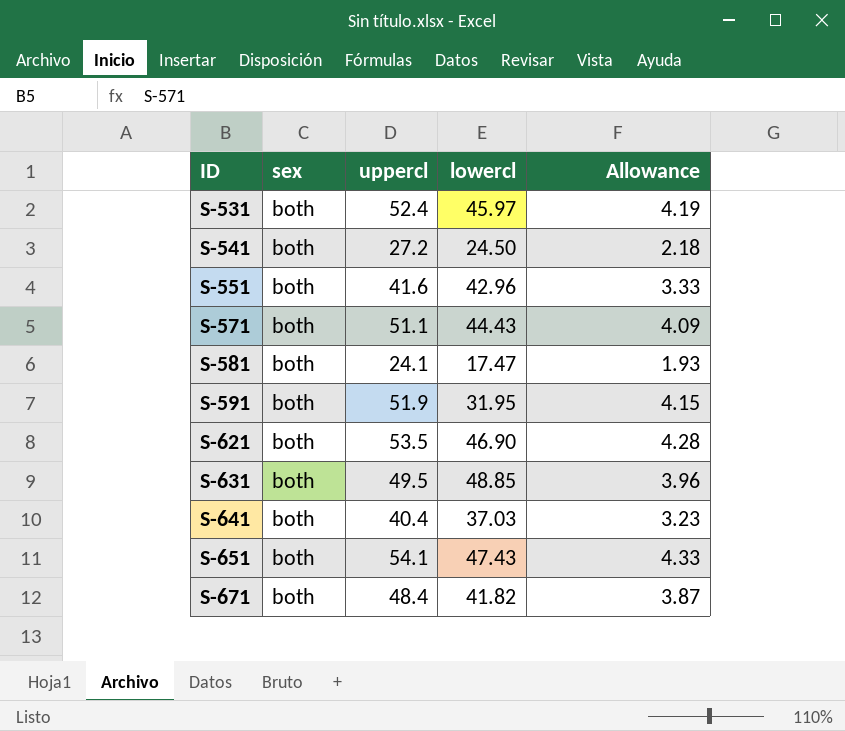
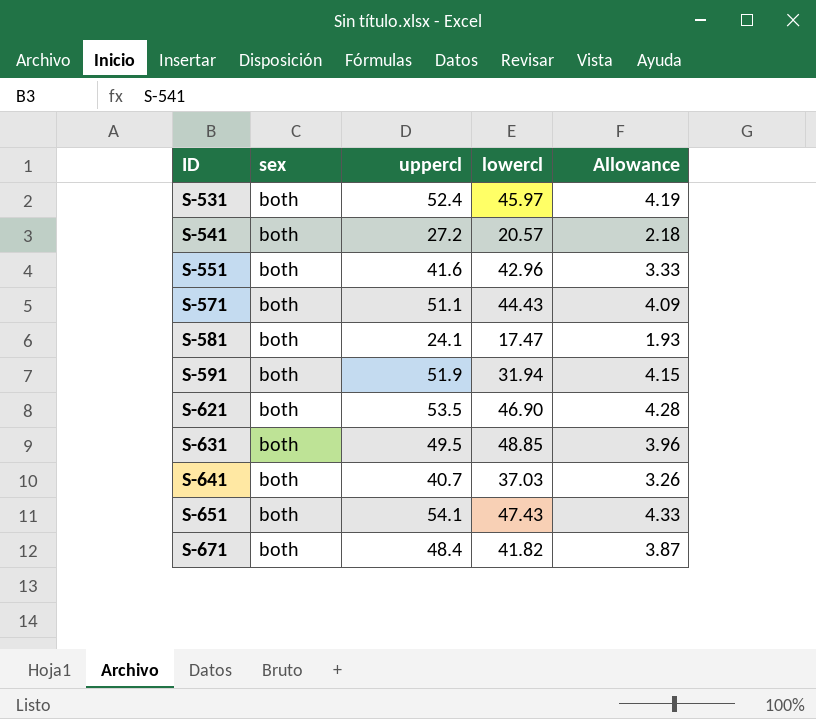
S-541 | lowercl: 24.50 -> 20.57
S-591 | lowercl: 31.95 -> 31.94
S-641 | uppercl: 40.4 -> 40.7
S-641 | Allowance: 3.23 -> 3.26

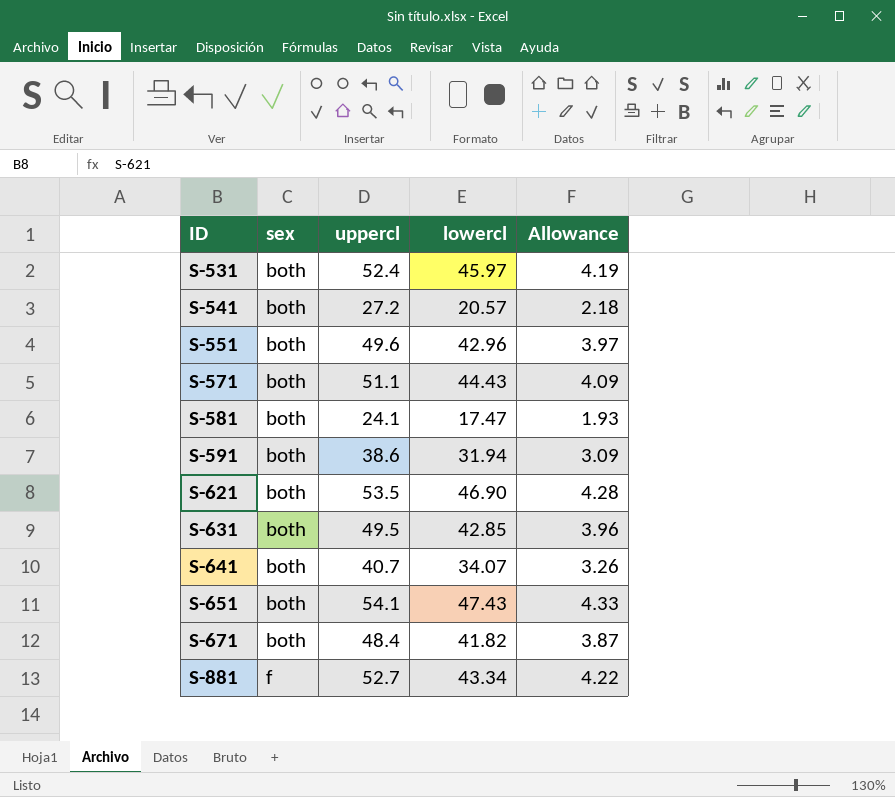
S-551 | uppercl: 41.6 -> 49.6
S-551 | Allowance: 3.33 -> 3.97
S-591 | uppercl: 51.9 -> 38.6
S-591 | Allowance: 4.15 -> 3.09
S-631 | lowercl: 48.85 -> 42.85
S-641 | lowercl: 37.03 -> 34.07
row S-881: none -> f | 52.7 | 43.34 | 4.22

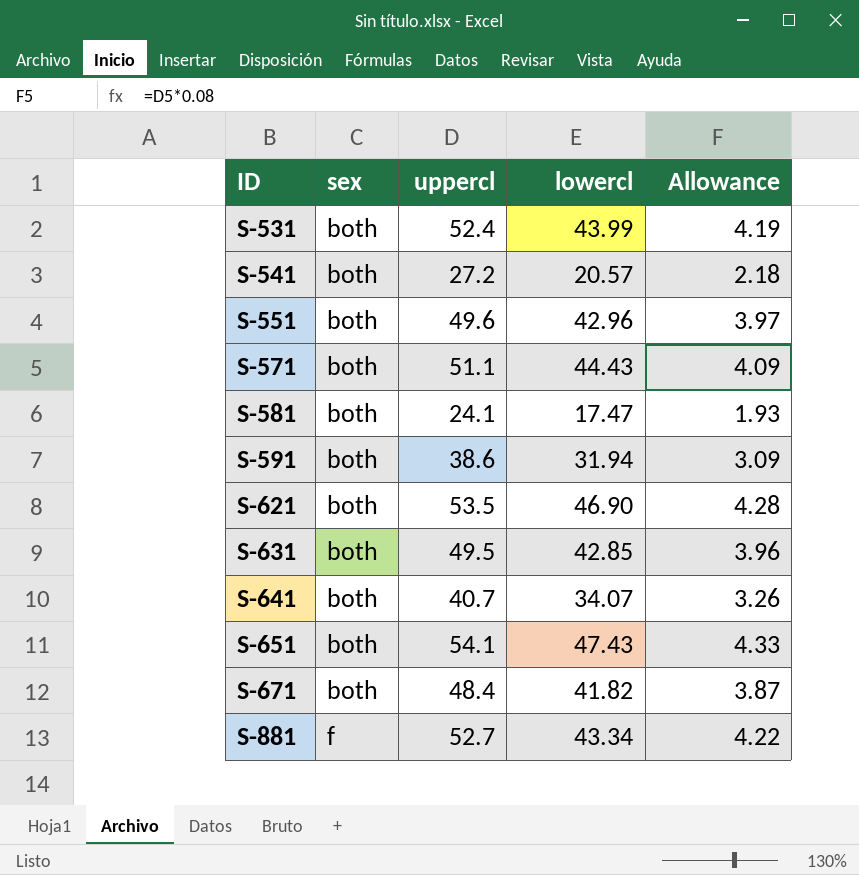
S-531 | lowercl: 45.97 -> 43.99

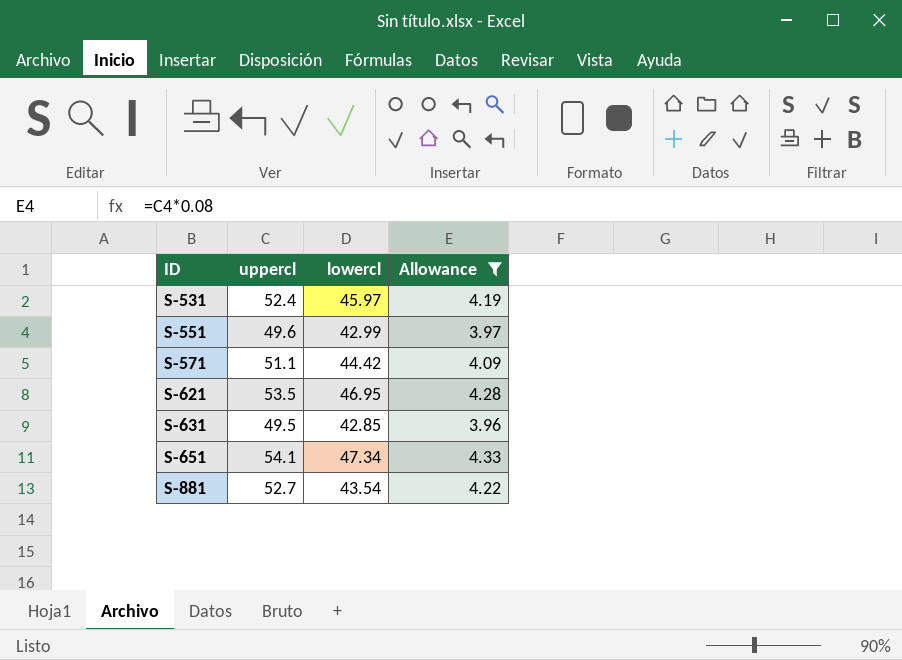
filter: none -> Allowance >= 3.96
column sex | position: 2 -> none
S-531 | lowercl: 43.99 -> 45.97
S-551 | lowercl: 42.96 -> 42.99
S-571 | lowercl: 44.43 -> 44.42
S-621 | lowercl: 46.90 -> 46.95
S-651 | lowercl: 47.43 -> 47.34
S-881 | lowercl: 43.34 -> 43.54

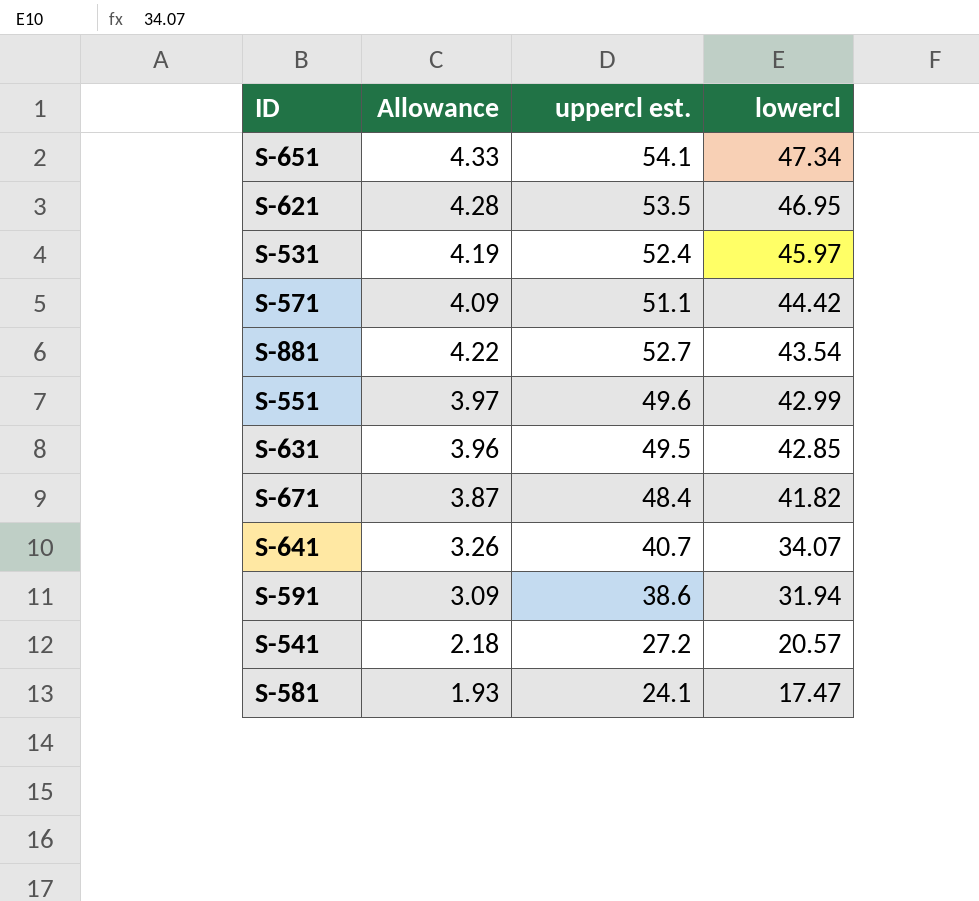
filter: Allowance >= 3.96 -> none
row order: ID ascending -> lowercl descending
column Allowance | position: 4 -> 2
column name: uppercl -> uppercl est.

